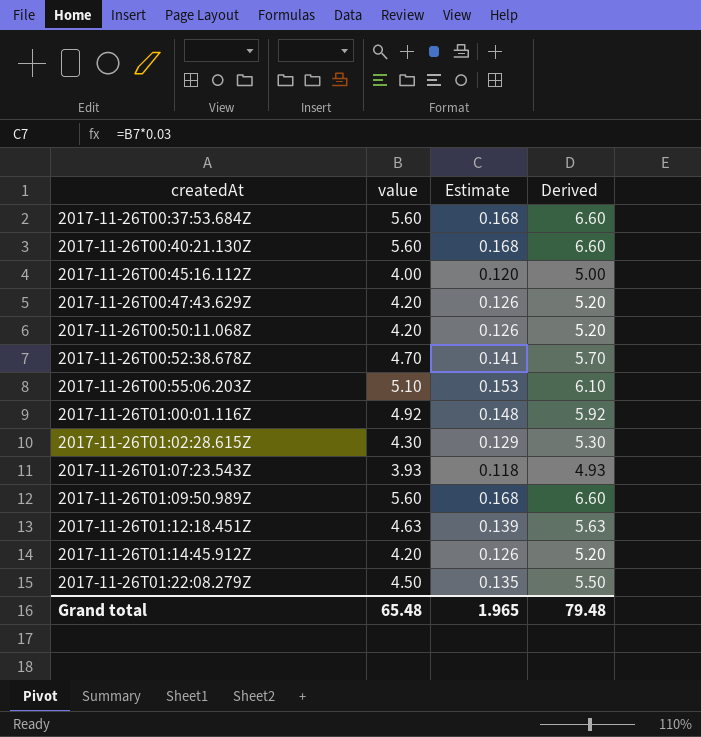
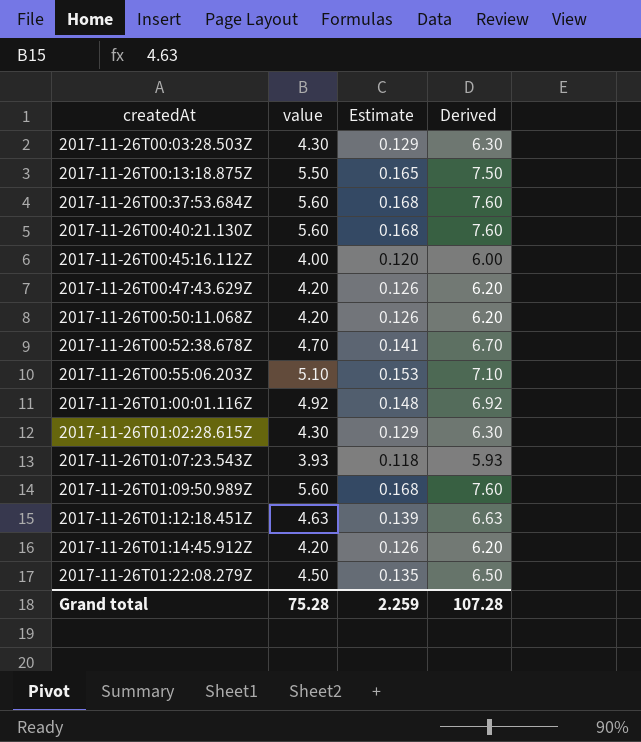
column Derived | formula: [value] + 1 -> [value] + 2
row 2017-11-26T00:03:28.503Z: none -> 4.30 | 0.129 | 6.30
row 2017-11-26T00:13:18.875Z: none -> 5.50 | 0.165 | 7.50
Grand total | value: 65.48 -> 75.28
Grand total | Estimate: 1.965 -> 2.259
Grand total | Derived: 79.48 -> 107.28

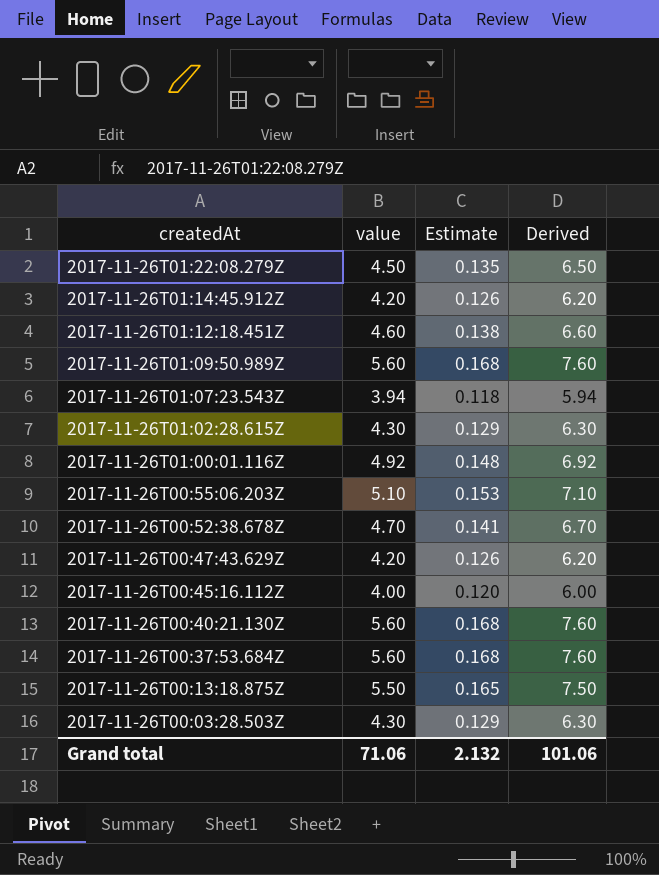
row order: createdAt ascending -> createdAt descending
row 2017-11-26T00:50:11.068Z: 4.20 | 0.126 | 6.20 -> none
2017-11-26T01:12:18.451Z | value: 4.63 -> 4.60
2017-11-26T01:12:18.451Z | Estimate: 0.139 -> 0.138
2017-11-26T01:12:18.451Z | Derived: 6.63 -> 6.60
2017-11-26T01:07:23.543Z | value: 3.93 -> 3.94
2017-11-26T01:07:23.543Z | Derived: 5.93 -> 5.94
Grand total | value: 75.28 -> 71.06
Grand total | Estimate: 2.259 -> 2.132
Grand total | Derived: 107.28 -> 101.06

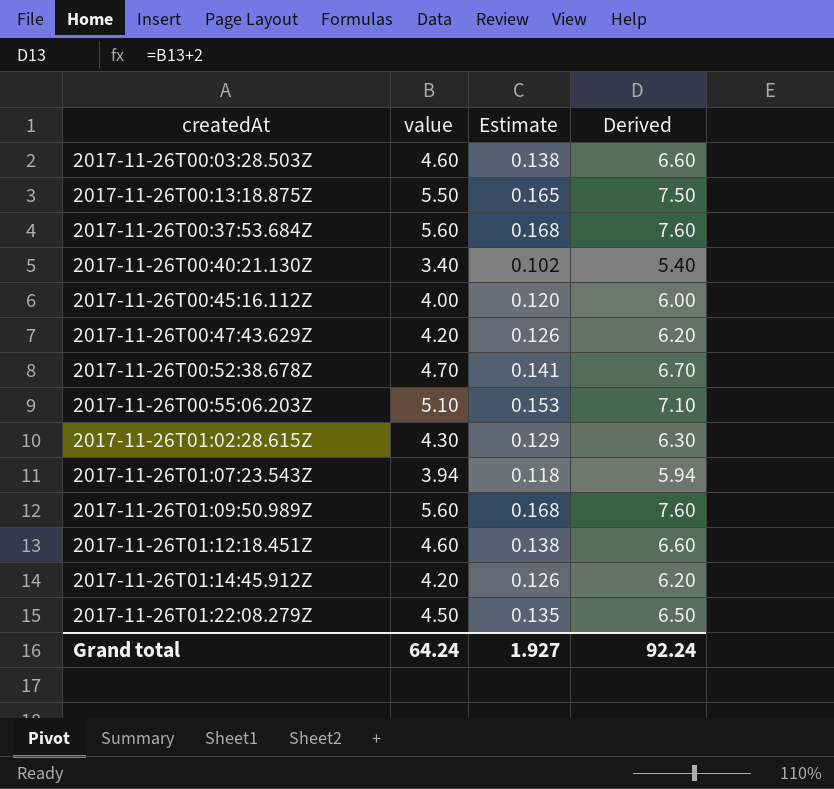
row order: createdAt descending -> createdAt ascending
row 2017-11-26T01:00:01.116Z: 4.92 | 0.148 | 6.92 -> none
2017-11-26T00:03:28.503Z | value: 4.30 -> 4.60
2017-11-26T00:03:28.503Z | Estimate: 0.129 -> 0.138
2017-11-26T00:03:28.503Z | Derived: 6.30 -> 6.60
2017-11-26T00:40:21.130Z | value: 5.60 -> 3.40
2017-11-26T00:40:21.130Z | Estimate: 0.168 -> 0.102
2017-11-26T00:40:21.130Z | Derived: 7.60 -> 5.40
Grand total | value: 71.06 -> 64.24
Grand total | Estimate: 2.132 -> 1.927
Grand total | Derived: 101.06 -> 92.24

